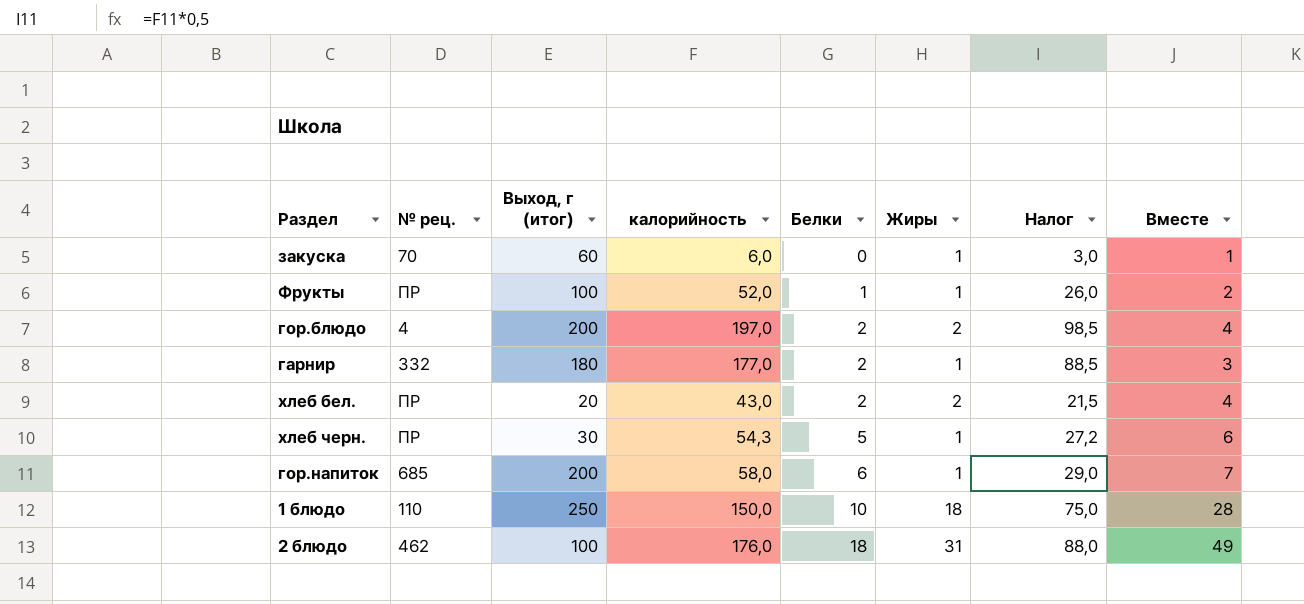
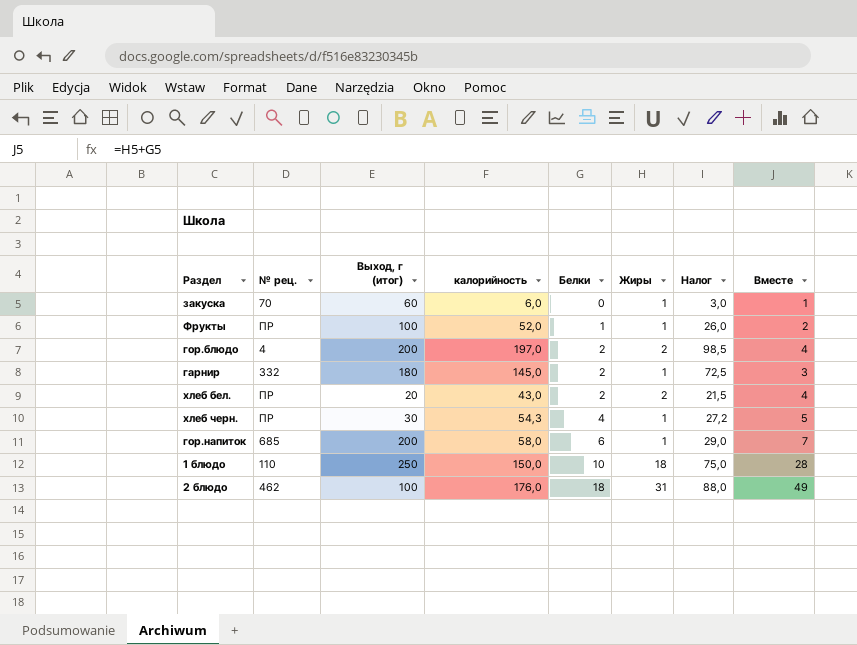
гарнир | калорийность: 177,0 -> 145,0
гарнир | Налог: 88,5 -> 72,5
хлеб черн. | Белки: 5 -> 4
хлеб черн. | Вместе: 6 -> 5

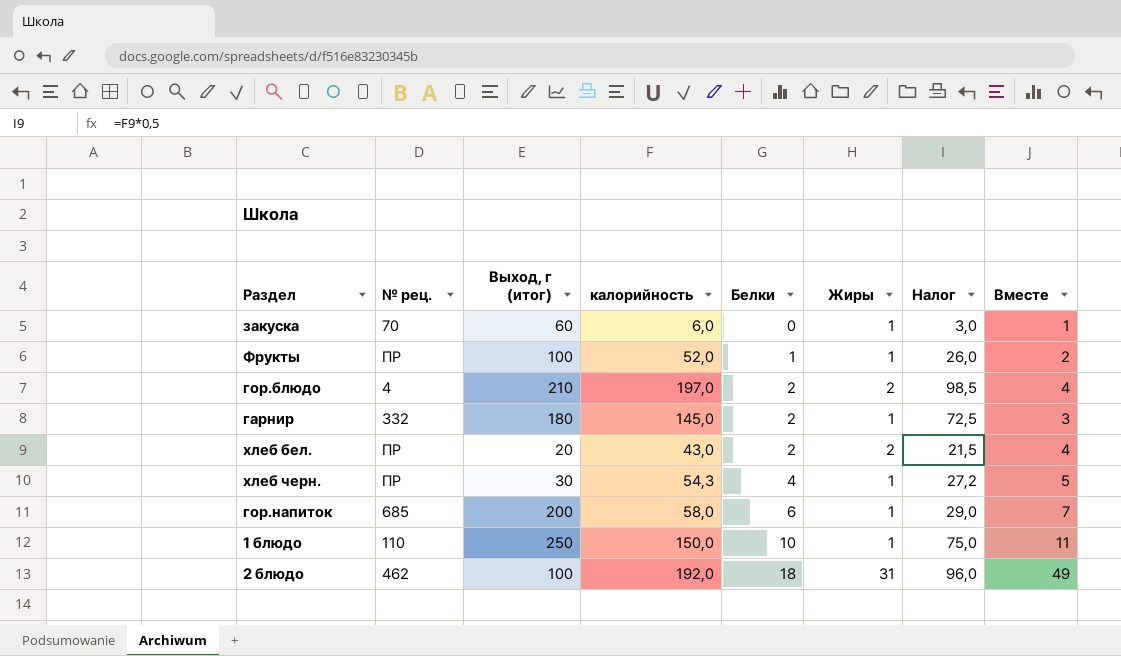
гор.блюдо | Выход, г (итог): 200 -> 210
1 блюдо | Жиры: 18 -> 1
1 блюдо | Вместе: 28 -> 11
2 блюдо | калорийность: 176,0 -> 192,0
2 блюдо | Налог: 88,0 -> 96,0

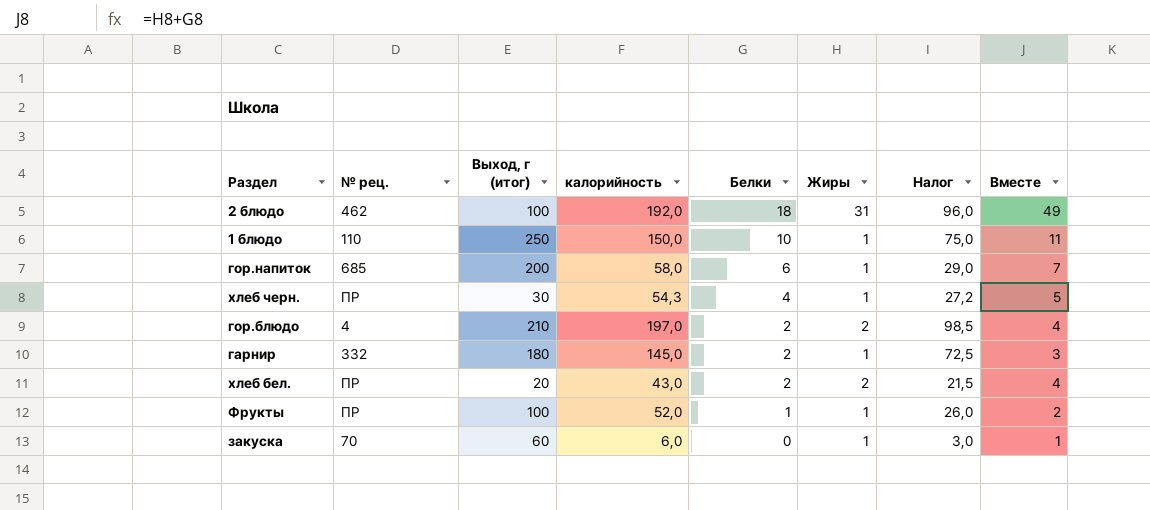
row order: Белки ascending -> Белки descending

